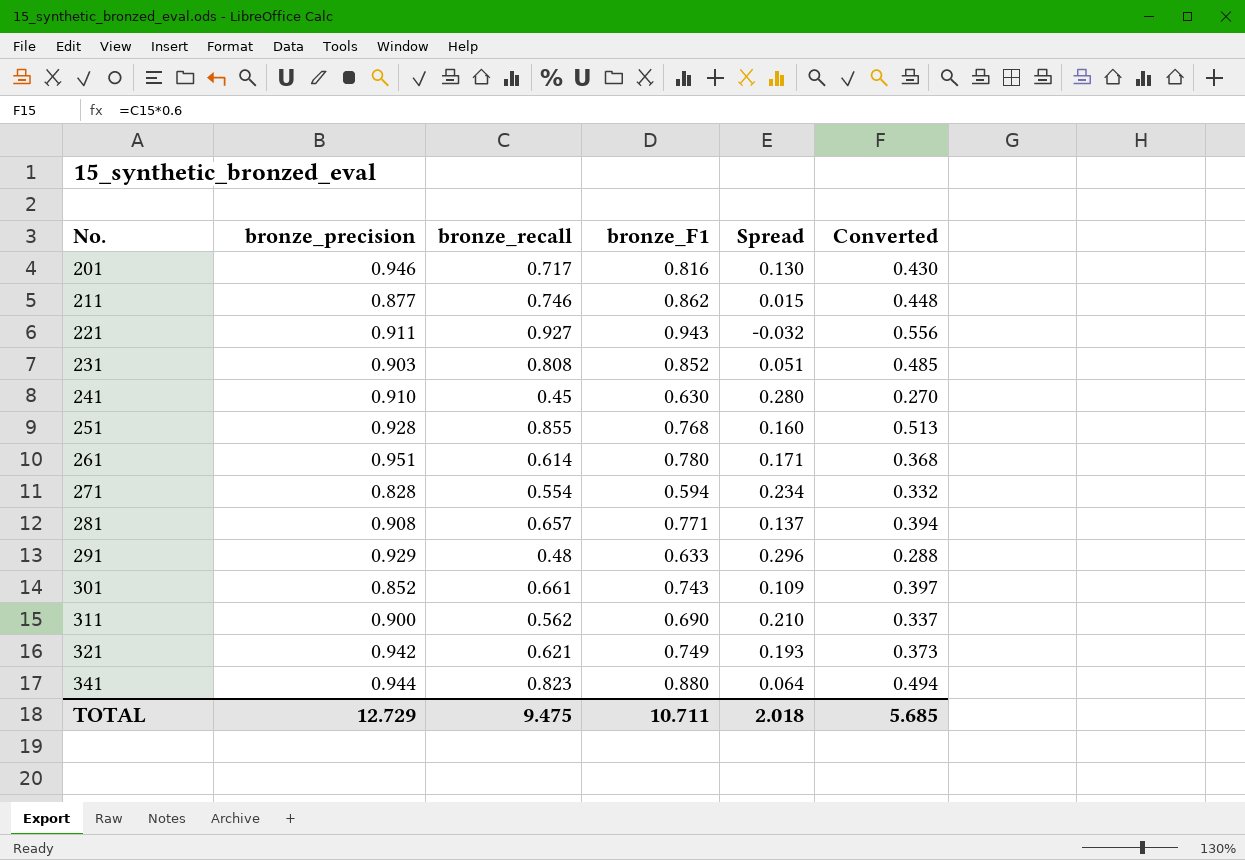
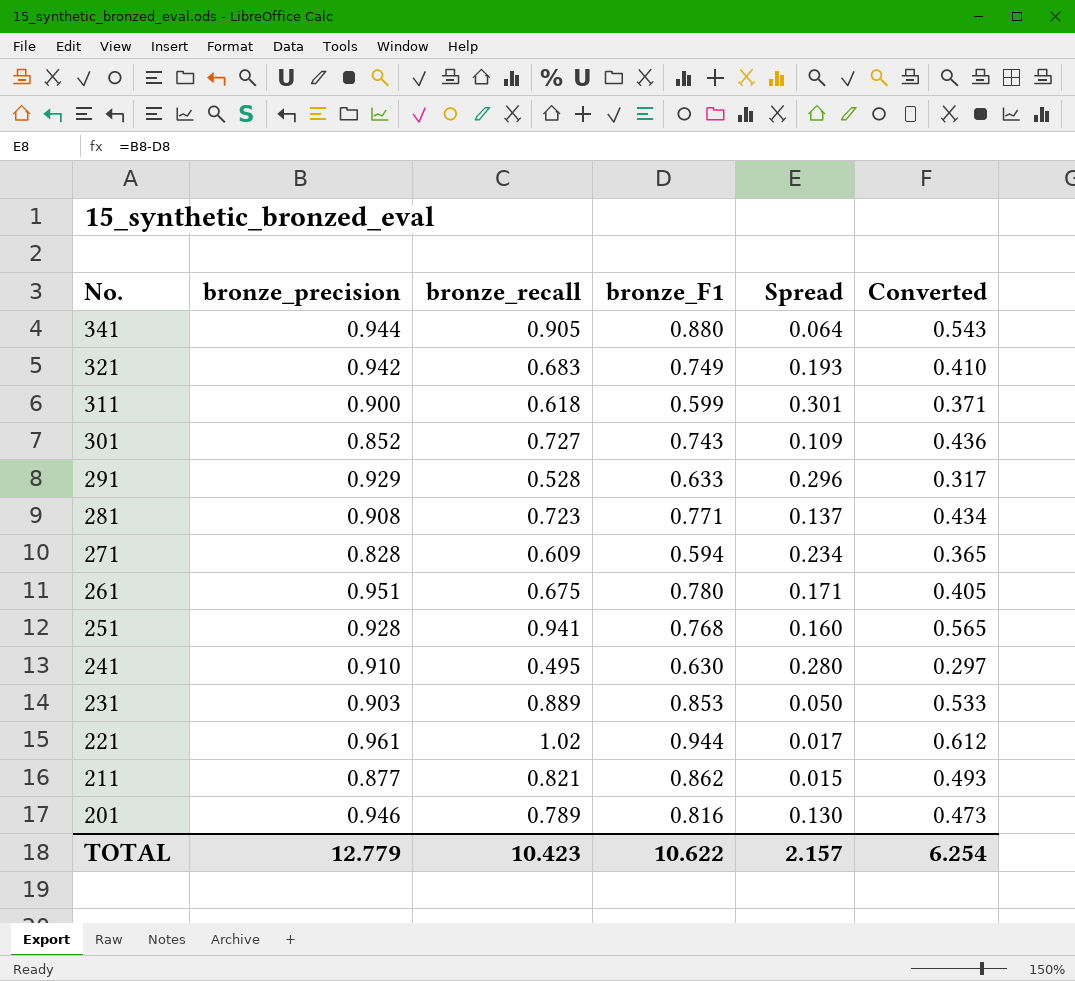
row order: No. ascending -> No. descending
341 | bronze_recall: 0.823 -> 0.905
341 | Converted: 0.494 -> 0.543
321 | bronze_recall: 0.621 -> 0.683
321 | Converted: 0.373 -> 0.410
311 | bronze_recall: 0.562 -> 0.618
311 | bronze_F1: 0.690 -> 0.599
311 | Spread: 0.210 -> 0.301
311 | Converted: 0.337 -> 0.371
301 | bronze_recall: 0.661 -> 0.727
301 | Converted: 0.397 -> 0.436
291 | bronze_recall: 0.48 -> 0.528
291 | Converted: 0.288 -> 0.317
281 | bronze_recall: 0.657 -> 0.723
281 | Converted: 0.394 -> 0.434
271 | bronze_recall: 0.554 -> 0.609
271 | Converted: 0.332 -> 0.365
261 | bronze_recall: 0.614 -> 0.675
261 | Converted: 0.368 -> 0.405
251 | bronze_recall: 0.855 -> 0.941
251 | Converted: 0.513 -> 0.565
241 | bronze_recall: 0.45 -> 0.495
241 | Converted: 0.270 -> 0.297
231 | bronze_recall: 0.808 -> 0.889
231 | bronze_F1: 0.852 -> 0.853
231 | Spread: 0.051 -> 0.050
231 | Converted: 0.485 -> 0.533
221 | bronze_precision: 0.911 -> 0.961
221 | bronze_recall: 0.927 -> 1.02
221 | bronze_F1: 0.943 -> 0.944
221 | Spread: -0.032 -> 0.017
221 | Converted: 0.556 -> 0.612
211 | bronze_recall: 0.746 -> 0.821
211 | Converted: 0.448 -> 0.493
201 | bronze_recall: 0.717 -> 0.789
201 | Converted: 0.430 -> 0.473
TOTAL | bronze_precision: 12.729 -> 12.779
TOTAL | bronze_recall: 9.475 -> 10.423
TOTAL | bronze_F1: 10.711 -> 10.622
TOTAL | Spread: 2.018 -> 2.157
TOTAL | Converted: 5.685 -> 6.254

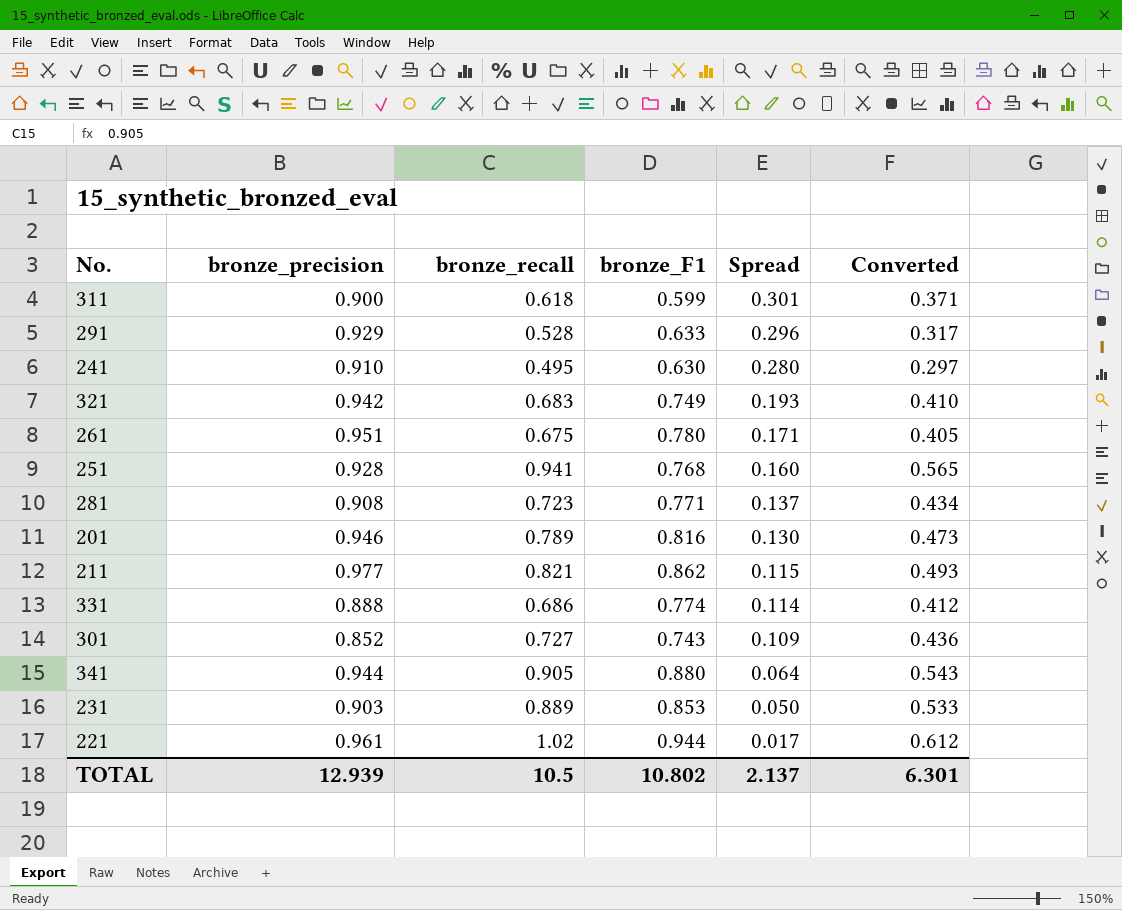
row order: No. descending -> Spread descending
row 271: 0.828 | 0.609 | 0.594 | 0.234 | 0.365 -> none
211 | bronze_precision: 0.877 -> 0.977
211 | Spread: 0.015 -> 0.115
row 331: none -> 0.888 | 0.686 | 0.774 | 0.114 | 0.412
TOTAL | bronze_precision: 12.779 -> 12.939
TOTAL | bronze_recall: 10.423 -> 10.5
TOTAL | bronze_F1: 10.622 -> 10.802
TOTAL | Spread: 2.157 -> 2.137
TOTAL | Converted: 6.254 -> 6.301

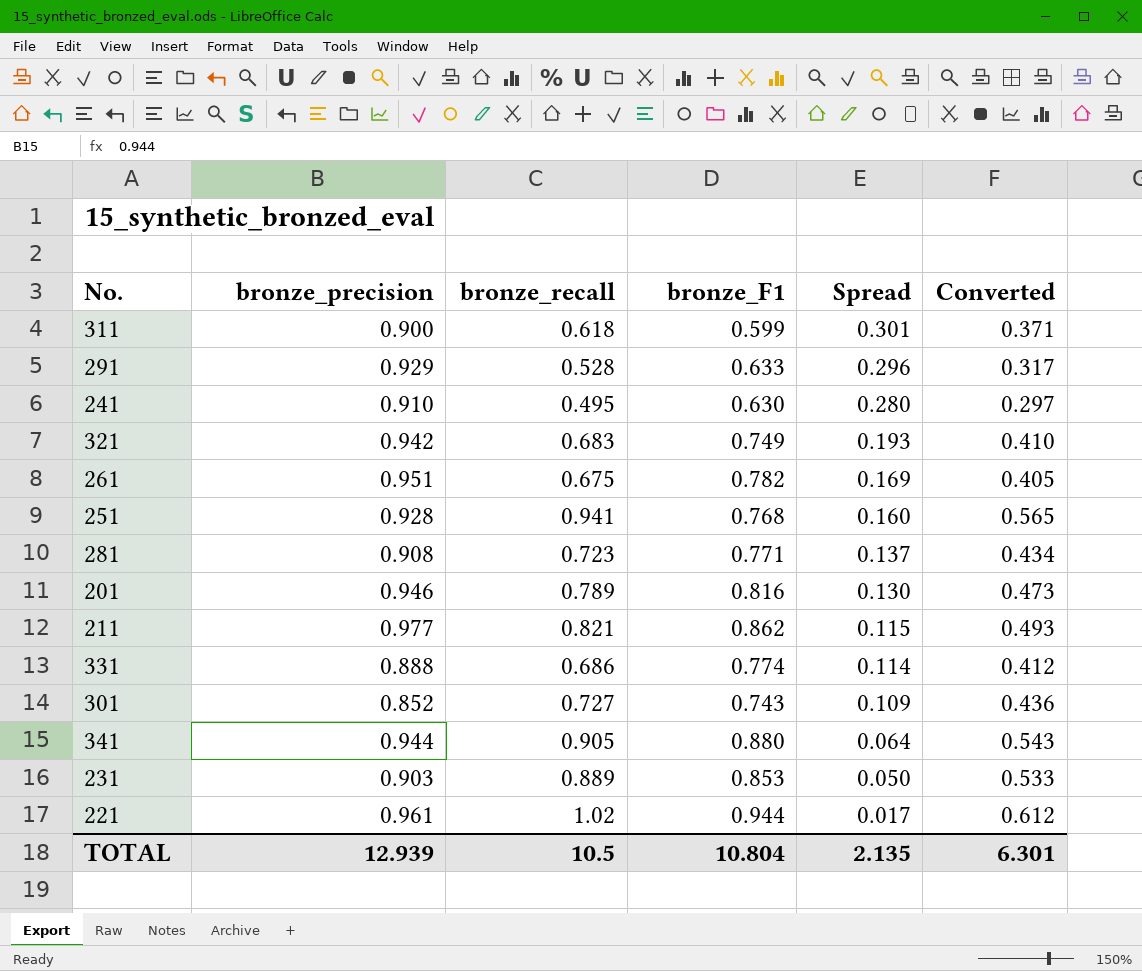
261 | bronze_F1: 0.780 -> 0.782
261 | Spread: 0.171 -> 0.169
TOTAL | bronze_F1: 10.802 -> 10.804
TOTAL | Spread: 2.137 -> 2.135

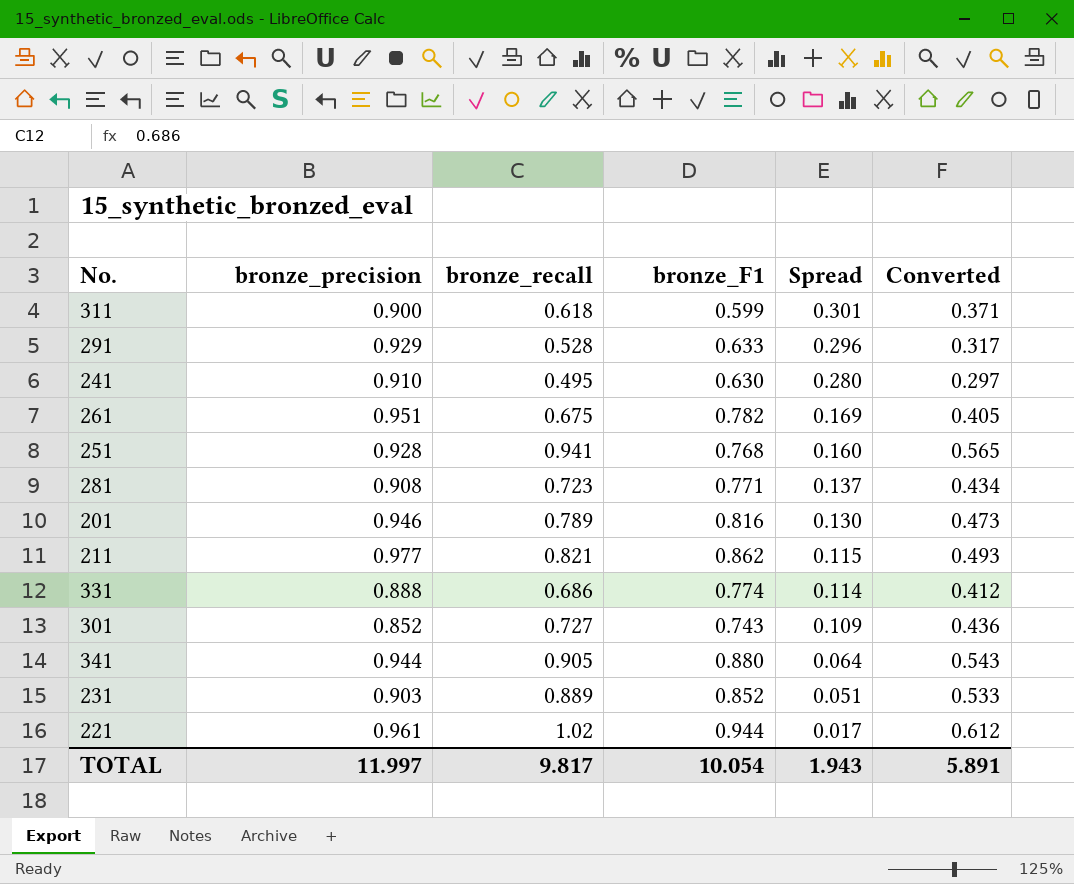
row 321: 0.942 | 0.683 | 0.749 | 0.193 | 0.410 -> none
231 | bronze_F1: 0.853 -> 0.852
231 | Spread: 0.050 -> 0.051
TOTAL | bronze_precision: 12.939 -> 11.997
TOTAL | bronze_recall: 10.5 -> 9.817
TOTAL | bronze_F1: 10.804 -> 10.054
TOTAL | Spread: 2.135 -> 1.943
TOTAL | Converted: 6.301 -> 5.891

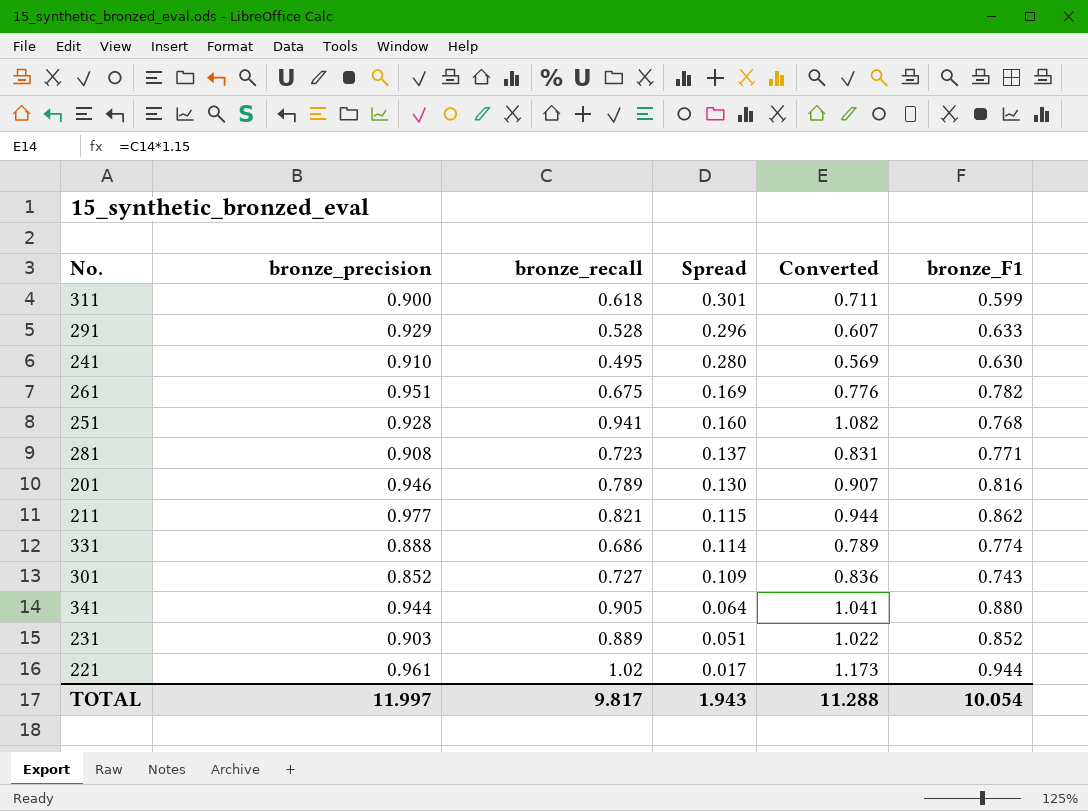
column Converted | formula: [bronze_recall] * 0.6 -> [bronze_recall] * 1.15
column bronze_F1 | position: 4 -> 6
TOTAL | Converted: 5.891 -> 11.288

